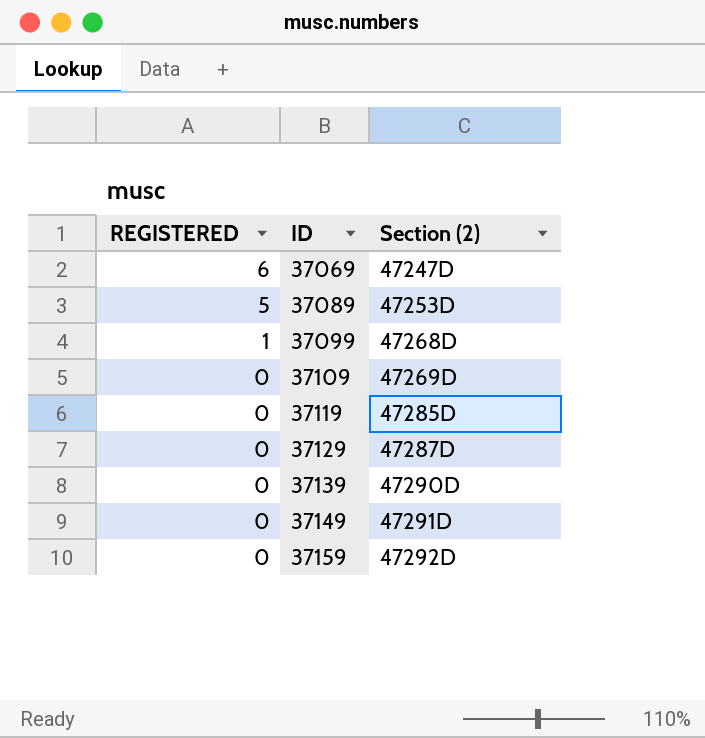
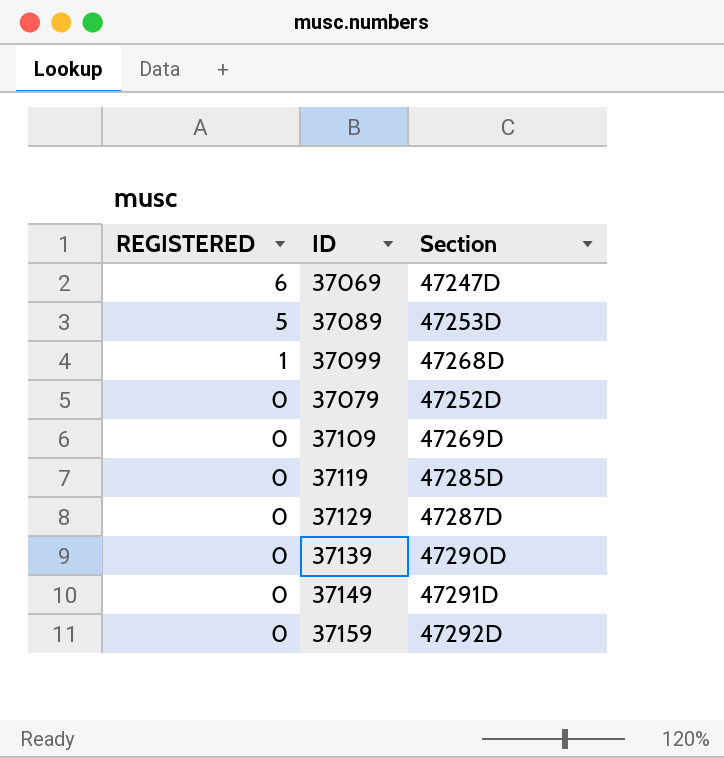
column name: Section (2) -> Section
row 37079: none -> 0 | 47252D

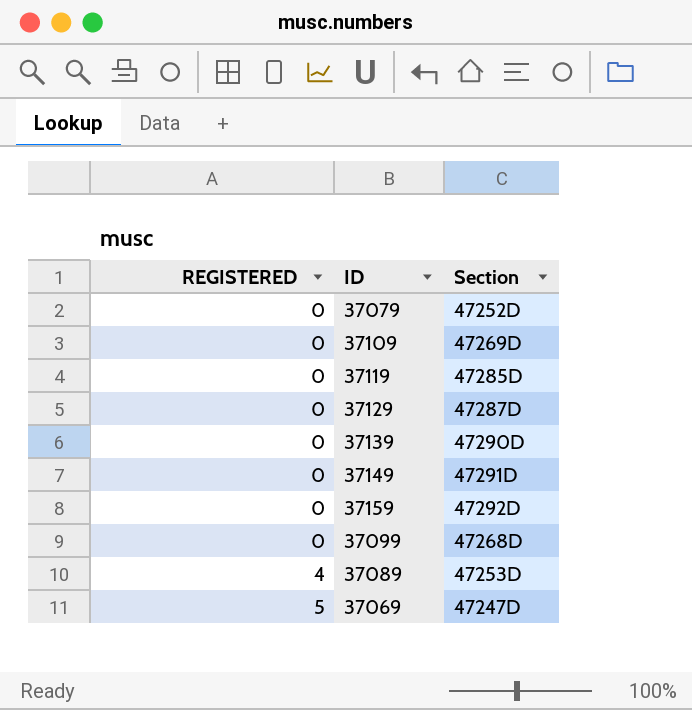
row order: REGISTERED descending -> REGISTERED ascending
37099 | REGISTERED: 1 -> 0
37089 | REGISTERED: 5 -> 4
37069 | REGISTERED: 6 -> 5

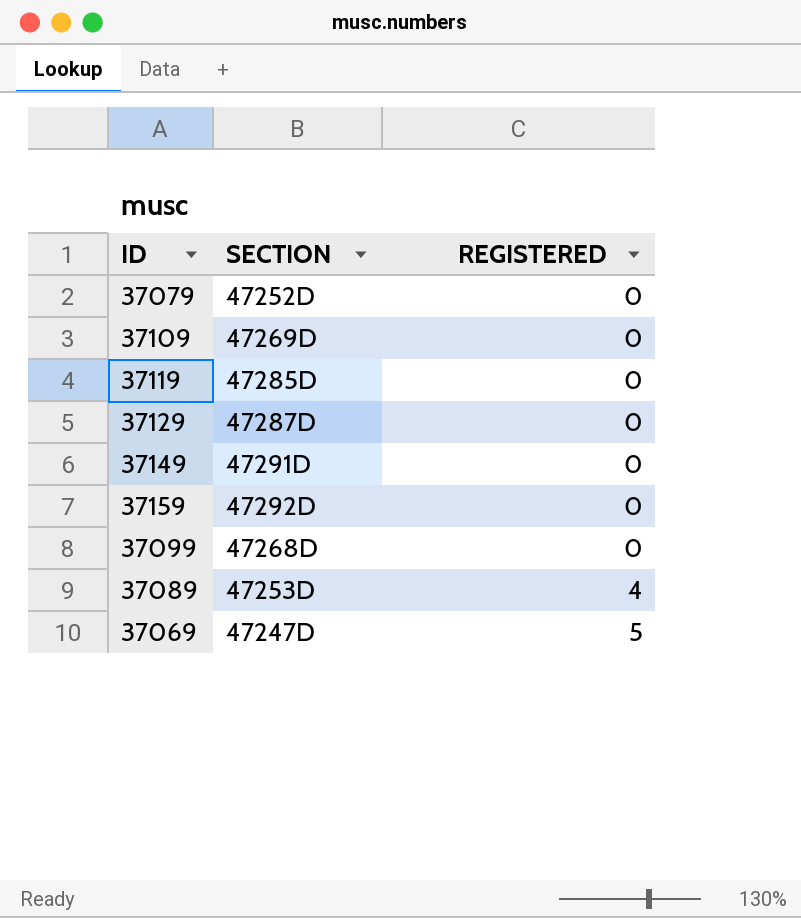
column name: Section -> SECTION
column REGISTERED | position: 1 -> 3
row 37139: 0 | 47290D -> none

